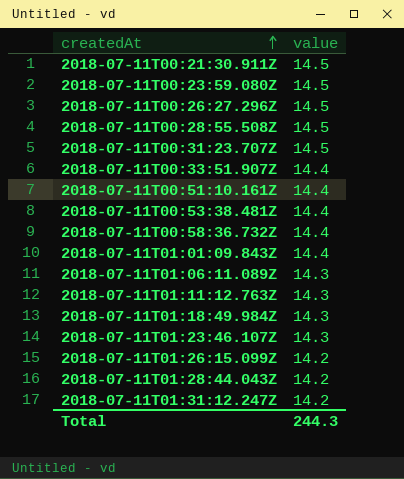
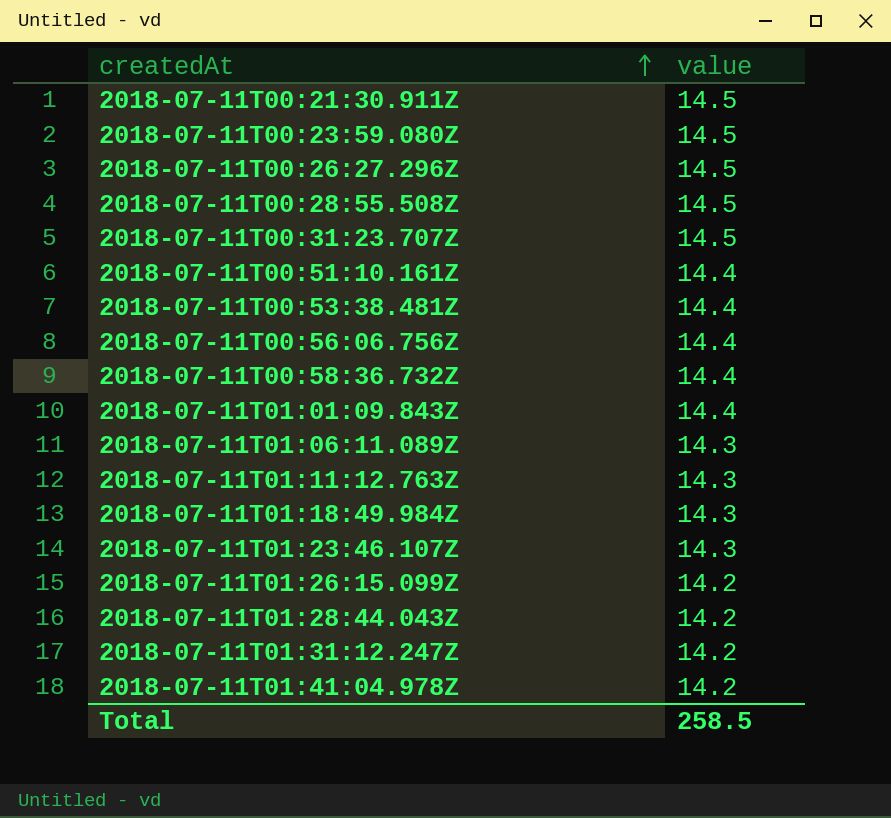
row 2018-07-11T00:33:51.907Z: 14.4 -> none
row 2018-07-11T00:56:06.756Z: none -> 14.4
row 2018-07-11T01:41:04.978Z: none -> 14.2
Total | value: 244.3 -> 258.5

